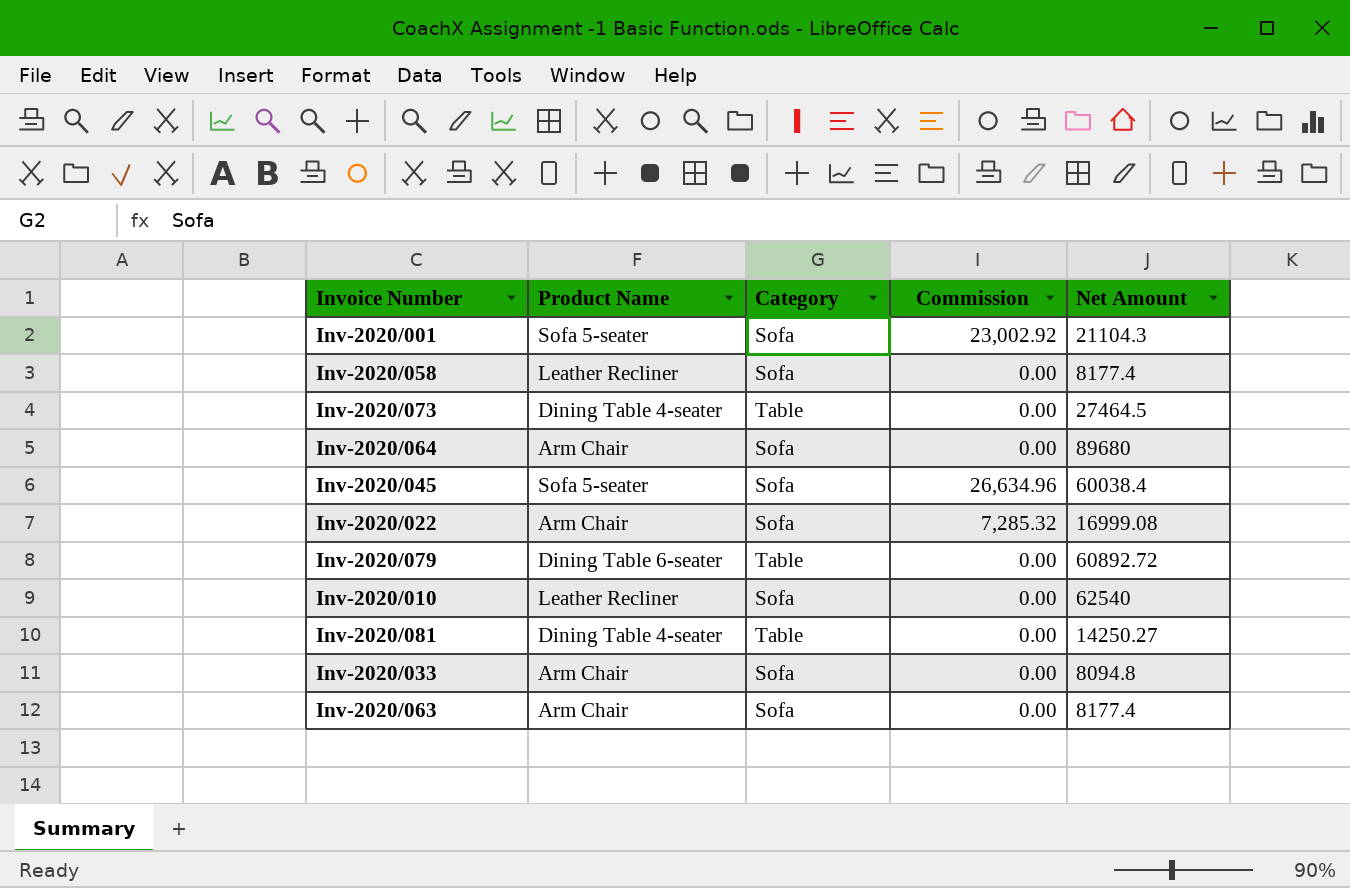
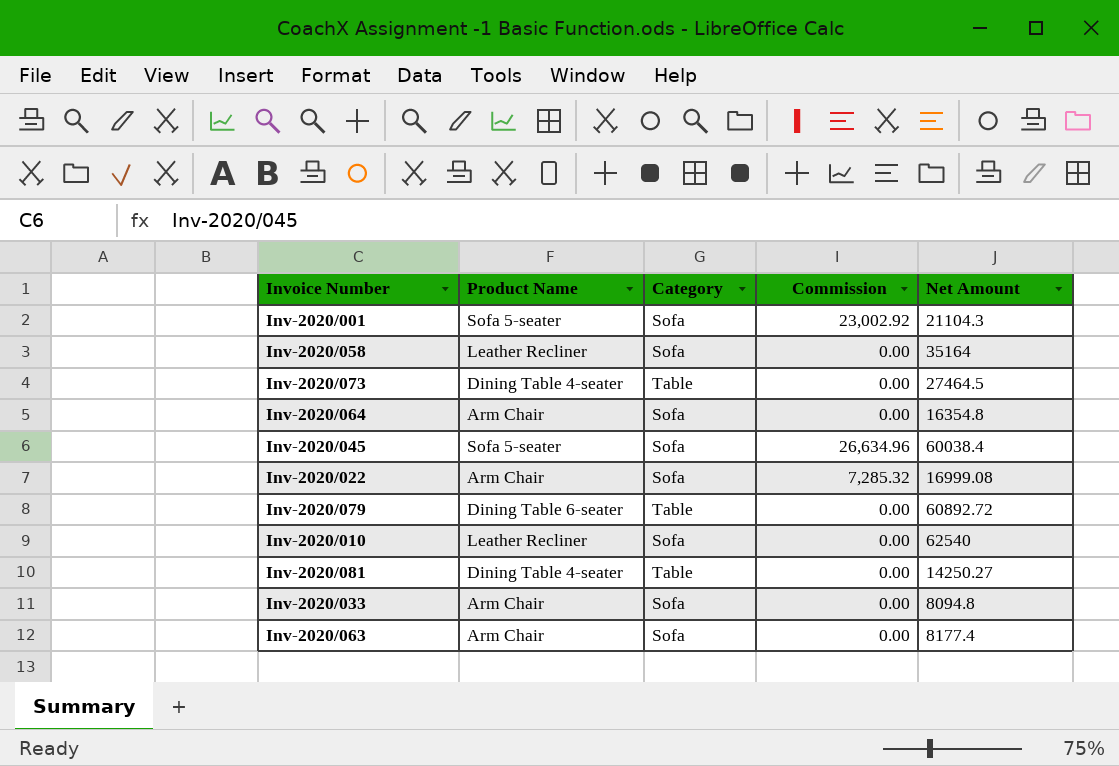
Inv-2020/058 | Net Amount: 8177.4 -> 35164
Inv-2020/064 | Net Amount: 89680 -> 16354.8

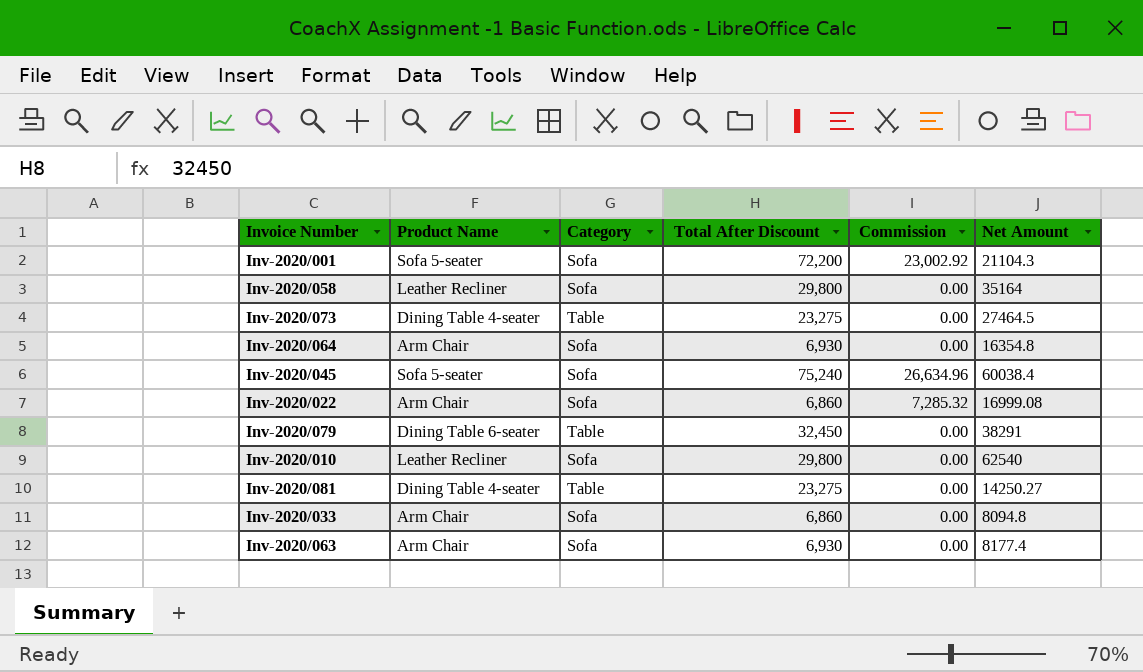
column Total After Discount | position: none -> 4
Inv-2020/079 | Net Amount: 60892.72 -> 38291

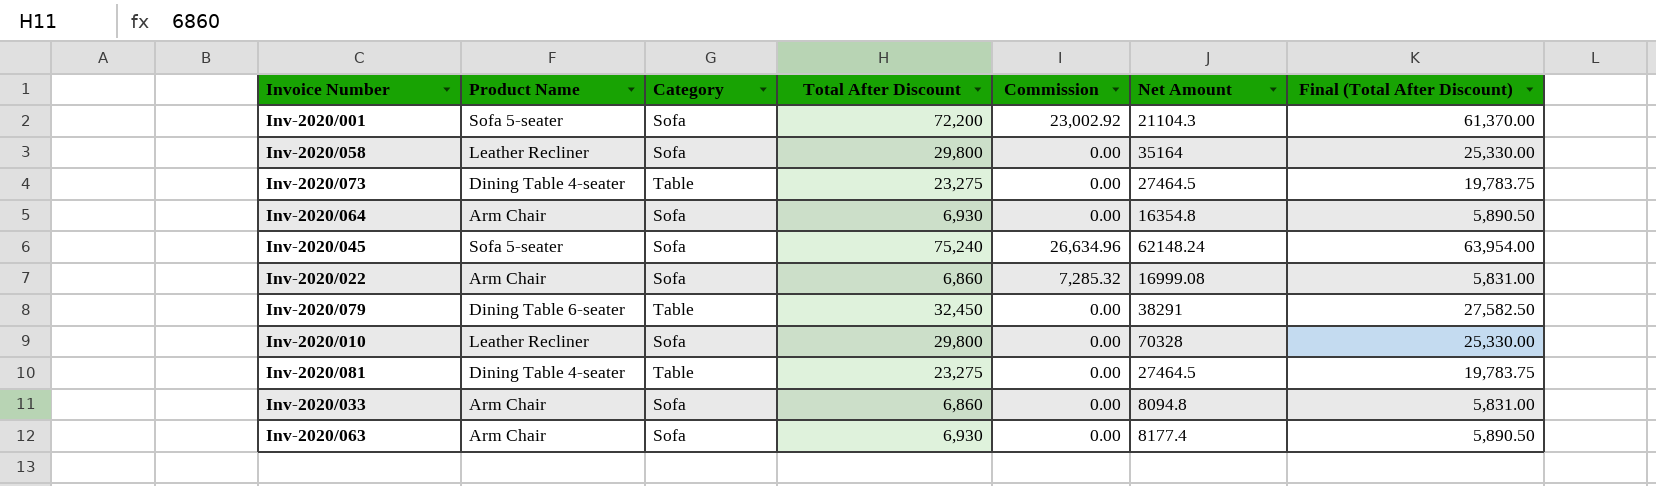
column Final (Total After Discount) | formula: none -> [Total After Discount] * 0.85
Inv-2020/045 | Net Amount: 60038.4 -> 62148.24
Inv-2020/010 | Net Amount: 62540 -> 70328
Inv-2020/081 | Net Amount: 14250.27 -> 27464.5

